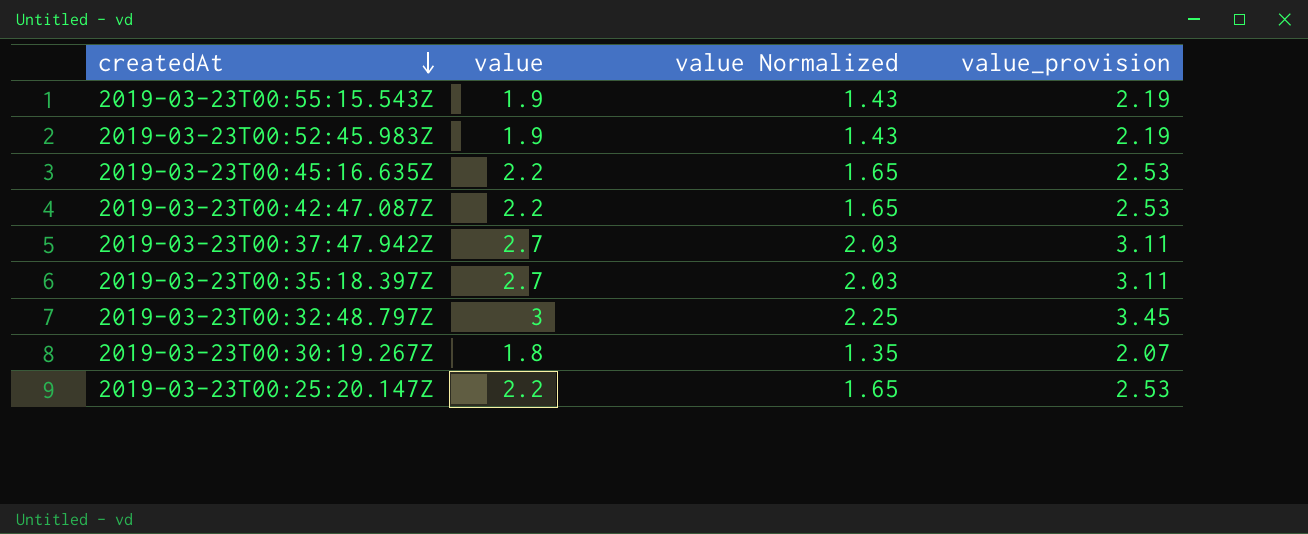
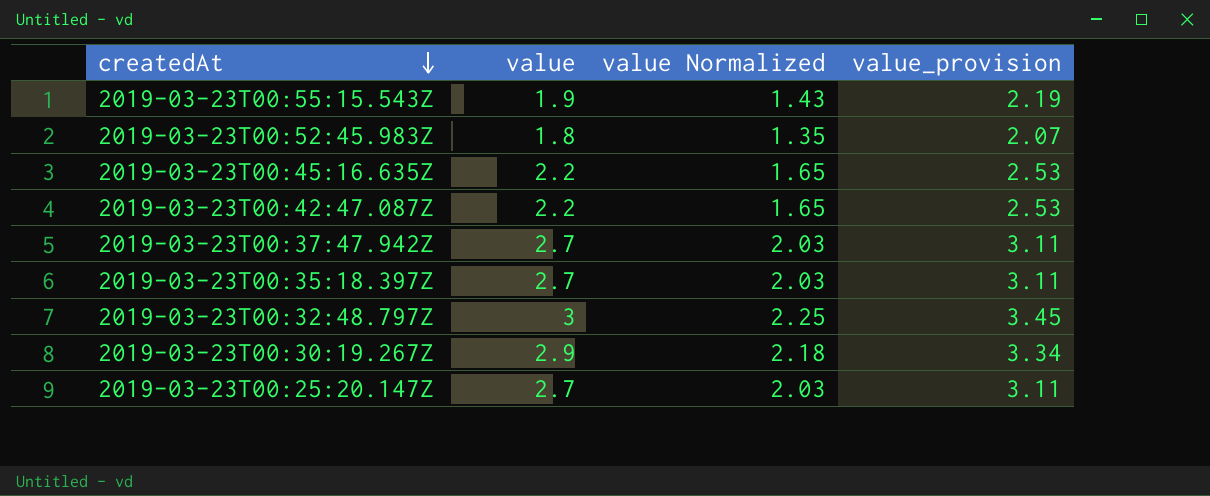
2019-03-23T00:52:45.983Z | value: 1.9 -> 1.8
2019-03-23T00:52:45.983Z | value Normalized: 1.43 -> 1.35
2019-03-23T00:52:45.983Z | value_provision: 2.19 -> 2.07
2019-03-23T00:30:19.267Z | value: 1.8 -> 2.9
2019-03-23T00:30:19.267Z | value Normalized: 1.35 -> 2.18
2019-03-23T00:30:19.267Z | value_provision: 2.07 -> 3.34
2019-03-23T00:25:20.147Z | value: 2.2 -> 2.7
2019-03-23T00:25:20.147Z | value Normalized: 1.65 -> 2.03
2019-03-23T00:25:20.147Z | value_provision: 2.53 -> 3.11

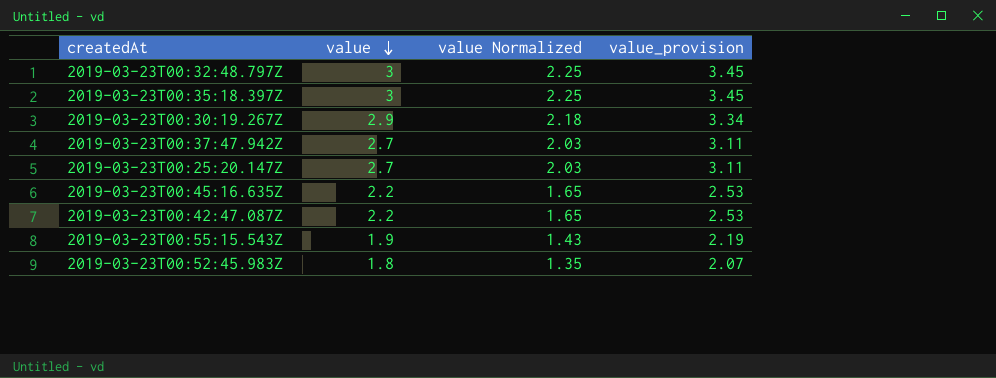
row order: createdAt descending -> value descending
2019-03-23T00:35:18.397Z | value: 2.7 -> 3
2019-03-23T00:35:18.397Z | value Normalized: 2.03 -> 2.25
2019-03-23T00:35:18.397Z | value_provision: 3.11 -> 3.45

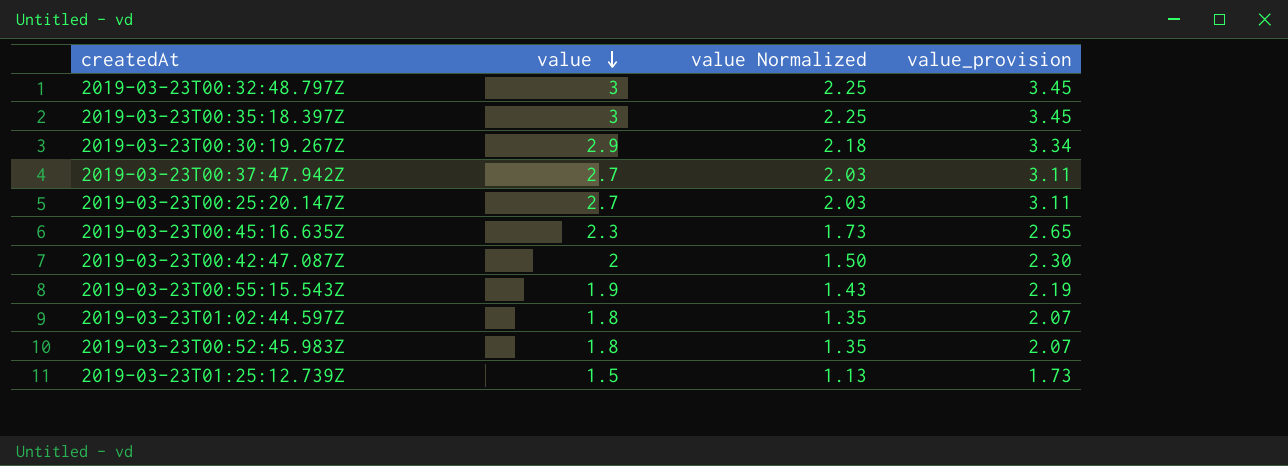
2019-03-23T00:45:16.635Z | value: 2.2 -> 2.3
2019-03-23T00:45:16.635Z | value Normalized: 1.65 -> 1.73
2019-03-23T00:45:16.635Z | value_provision: 2.53 -> 2.65
2019-03-23T00:42:47.087Z | value: 2.2 -> 2
2019-03-23T00:42:47.087Z | value Normalized: 1.65 -> 1.50
2019-03-23T00:42:47.087Z | value_provision: 2.53 -> 2.30
row 2019-03-23T01:02:44.597Z: none -> 1.8 | 1.35 | 2.07
row 2019-03-23T01:25:12.739Z: none -> 1.5 | 1.13 | 1.73

